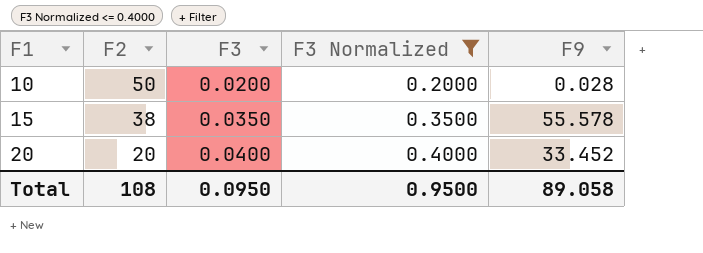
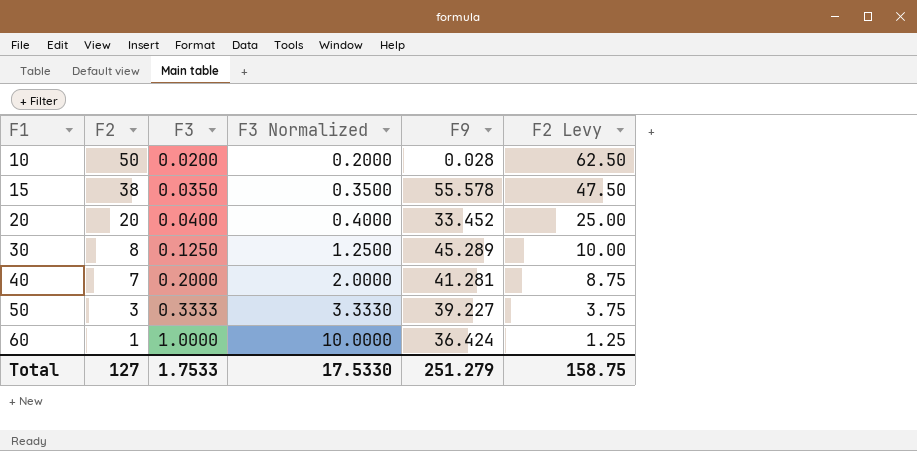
filter: F3 Normalized <= 0.4000 -> none
column F2 Levy | formula: none -> [F2] * 1.25
Total | F2: 108 -> 127
Total | F3: 0.0950 -> 1.7533
Total | F3 Normalized: 0.9500 -> 17.5330
Total | F9: 89.058 -> 251.279

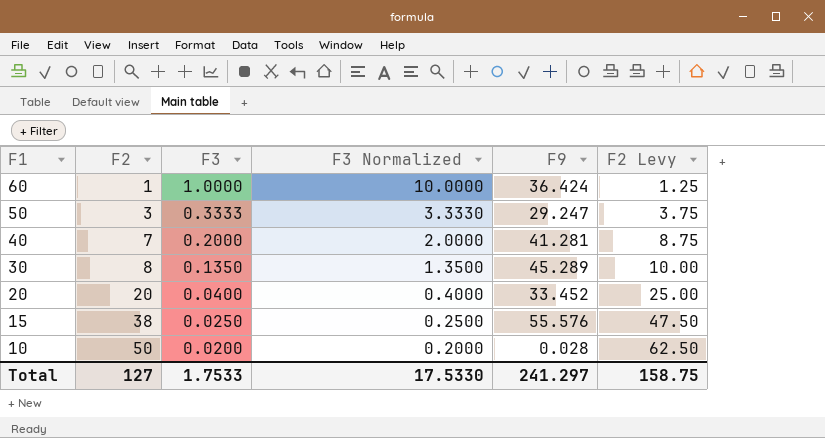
row order: F1 ascending -> F1 descending
50 | F9: 39.227 -> 29.247
30 | F3: 0.1250 -> 0.1350
30 | F3 Normalized: 1.2500 -> 1.3500
15 | F3: 0.0350 -> 0.0250
15 | F3 Normalized: 0.3500 -> 0.2500
15 | F9: 55.578 -> 55.576
Total | F9: 251.279 -> 241.297

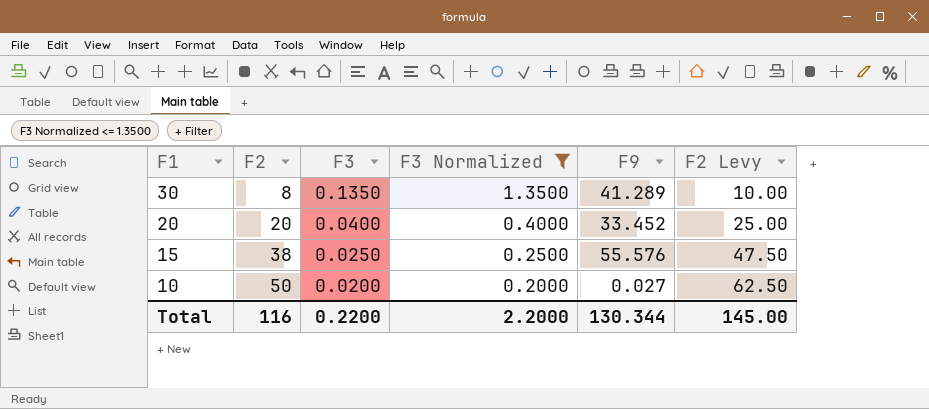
filter: none -> F3 Normalized <= 1.3500
30 | F9: 45.289 -> 41.289
10 | F9: 0.028 -> 0.027
Total | F2: 127 -> 116
Total | F3: 1.7533 -> 0.2200
Total | F3 Normalized: 17.5330 -> 2.2000
Total | F9: 241.297 -> 130.344
Total | F2 Levy: 158.75 -> 145.00

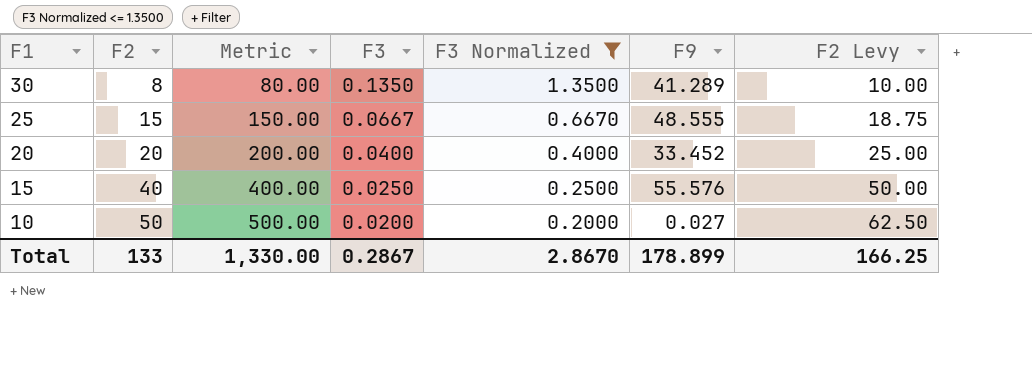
column Metric | formula: none -> [F2] * 10
row 25: none -> 15 | 150.00 | 0.0667 | 0.6670 | 48.555 | 18.75
15 | F2: 38 -> 40
15 | F2 Levy: 47.50 -> 50.00
Total | F2: 116 -> 133
Total | F3: 0.2200 -> 0.2867
Total | F3 Normalized: 2.2000 -> 2.8670
Total | F9: 130.344 -> 178.899
Total | F2 Levy: 145.00 -> 166.25

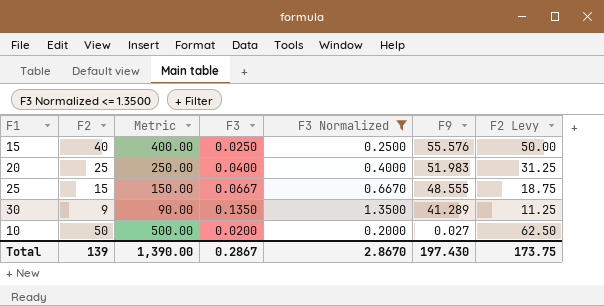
row order: F1 descending -> F9 descending
20 | F2: 20 -> 25
20 | Metric: 200.00 -> 250.00
20 | F9: 33.452 -> 51.983
20 | F2 Levy: 25.00 -> 31.25
30 | F2: 8 -> 9
30 | Metric: 80.00 -> 90.00
30 | F2 Levy: 10.00 -> 11.25
Total | F2: 133 -> 139
Total | Metric: 1,330.00 -> 1,390.00
Total | F9: 178.899 -> 197.430
Total | F2 Levy: 166.25 -> 173.75

